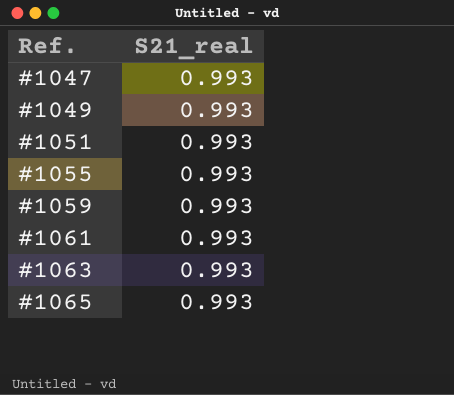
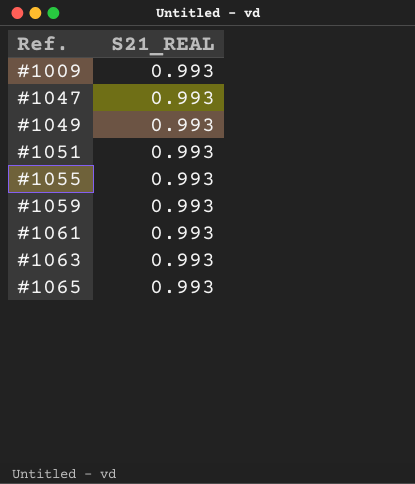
column name: S21_real -> S21_REAL
row #1009: none -> 0.993

